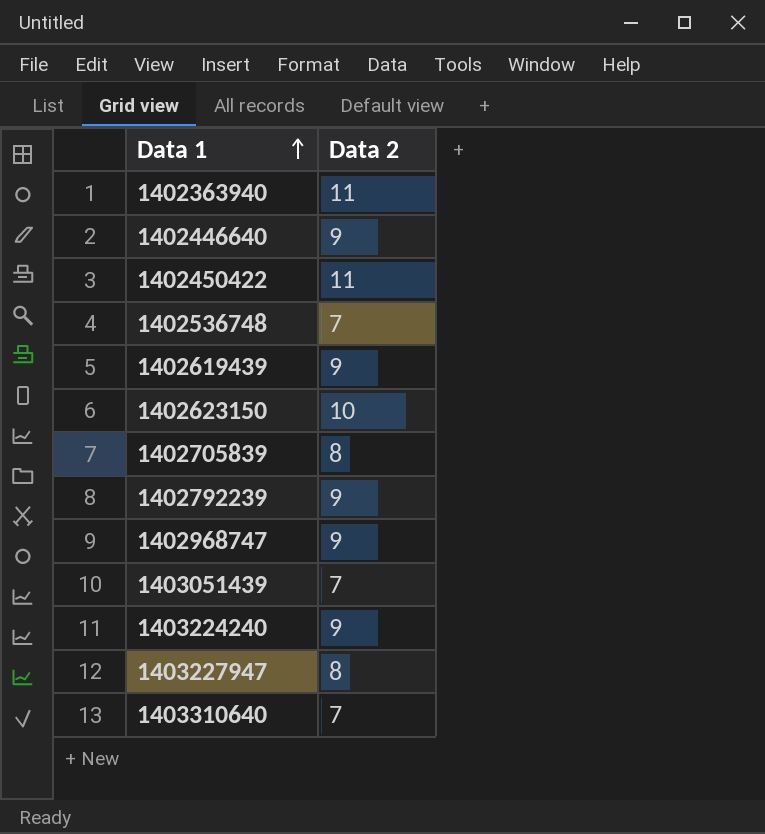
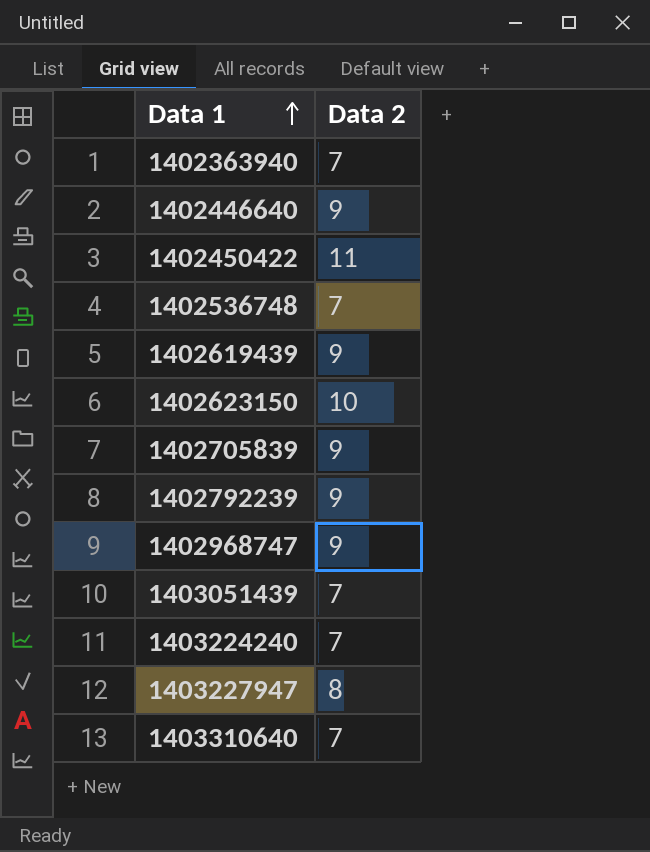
1402363940 | Data 2: 11 -> 7
1402705839 | Data 2: 8 -> 9
1403224240 | Data 2: 9 -> 7

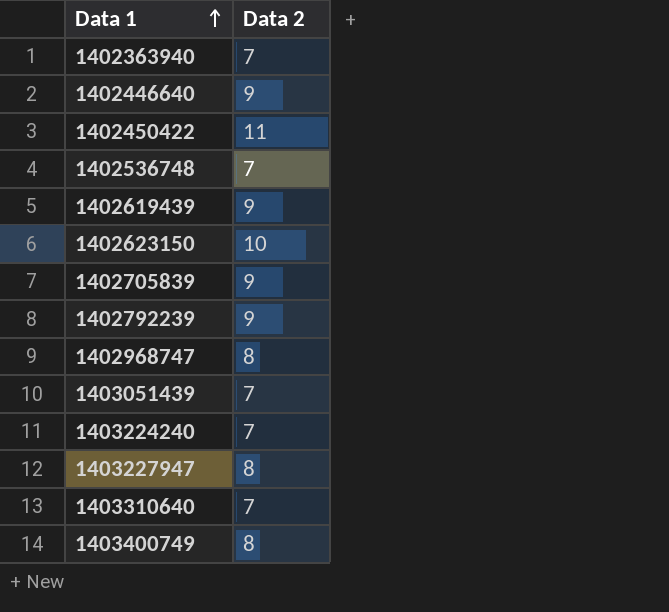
1402968747 | Data 2: 9 -> 8
row 1403400749: none -> 8

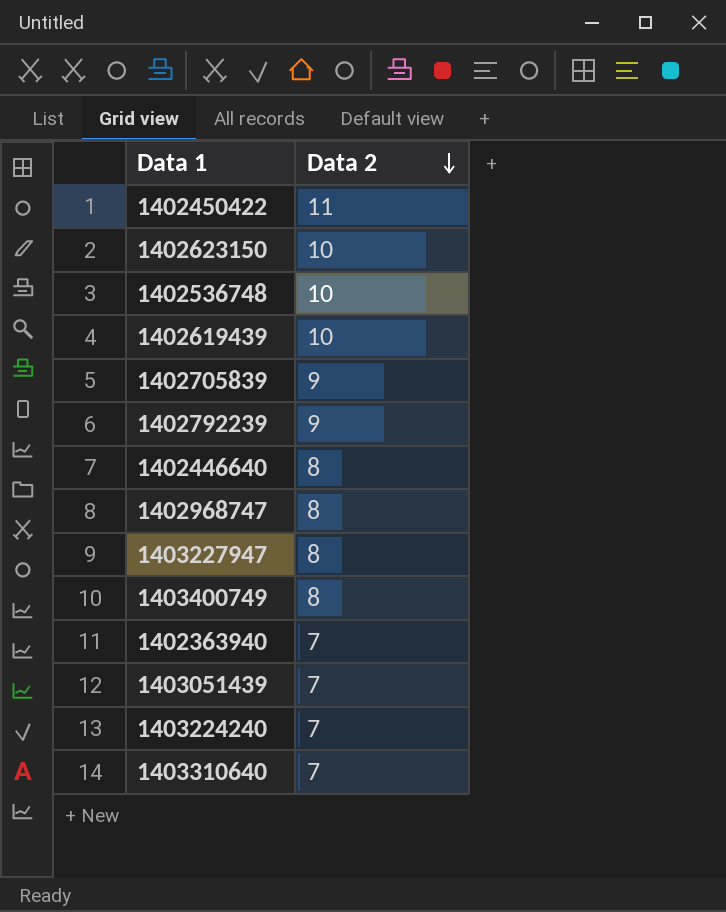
row order: Data 1 ascending -> Data 2 descending
1402536748 | Data 2: 7 -> 10
1402619439 | Data 2: 9 -> 10
1402446640 | Data 2: 9 -> 8

